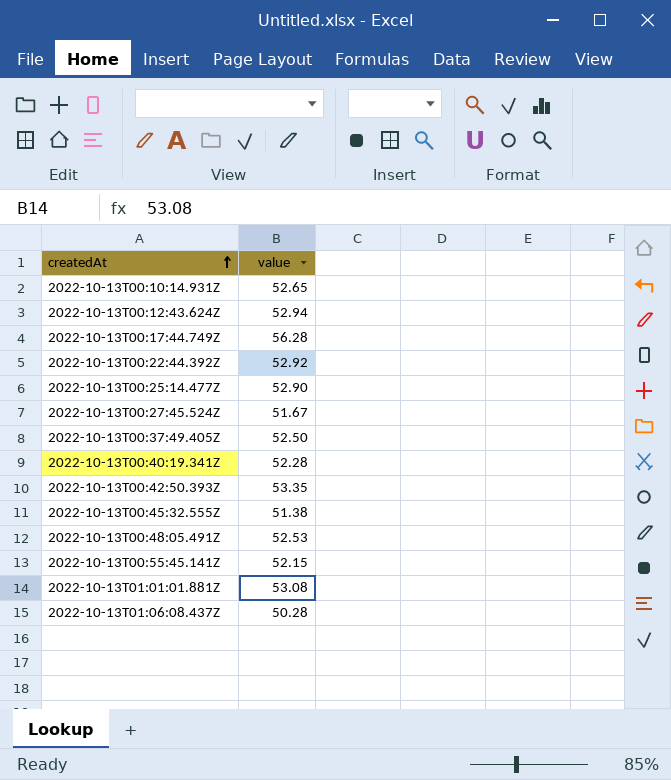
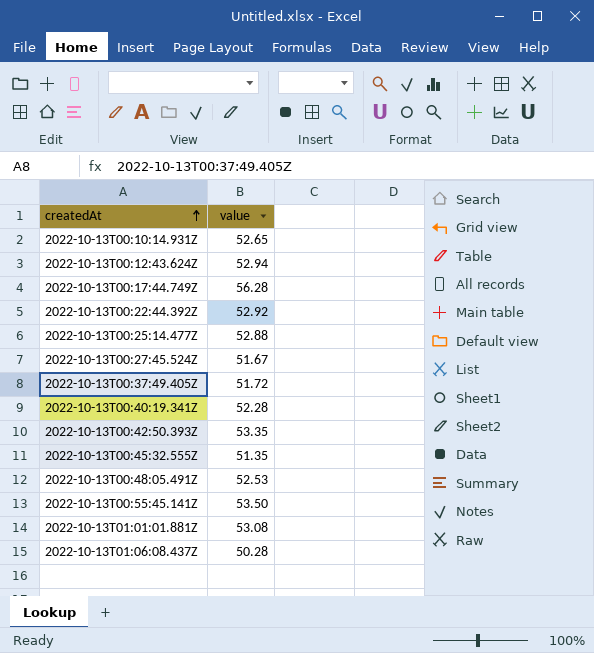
2022-10-13T00:25:14.477Z | value: 52.90 -> 52.88
2022-10-13T00:37:49.405Z | value: 52.50 -> 51.72
2022-10-13T00:45:32.555Z | value: 51.38 -> 51.35
2022-10-13T00:55:45.141Z | value: 52.15 -> 53.50

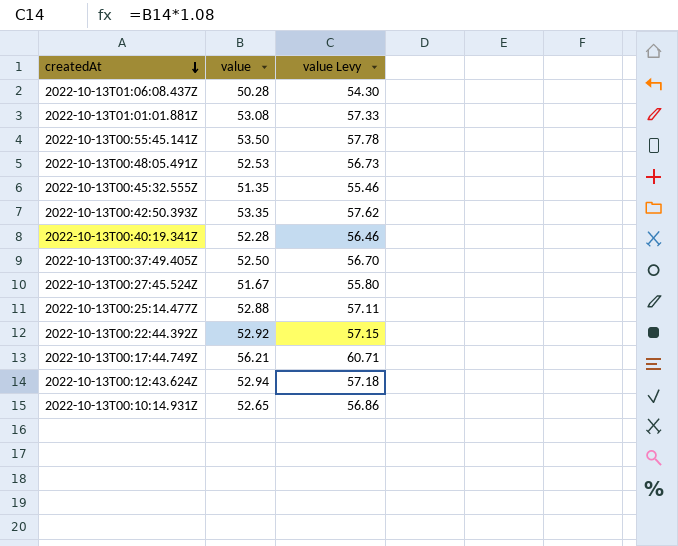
row order: createdAt ascending -> createdAt descending
column value Levy | formula: none -> [value] * 1.08
2022-10-13T00:37:49.405Z | value: 51.72 -> 52.50
2022-10-13T00:17:44.749Z | value: 56.28 -> 56.21

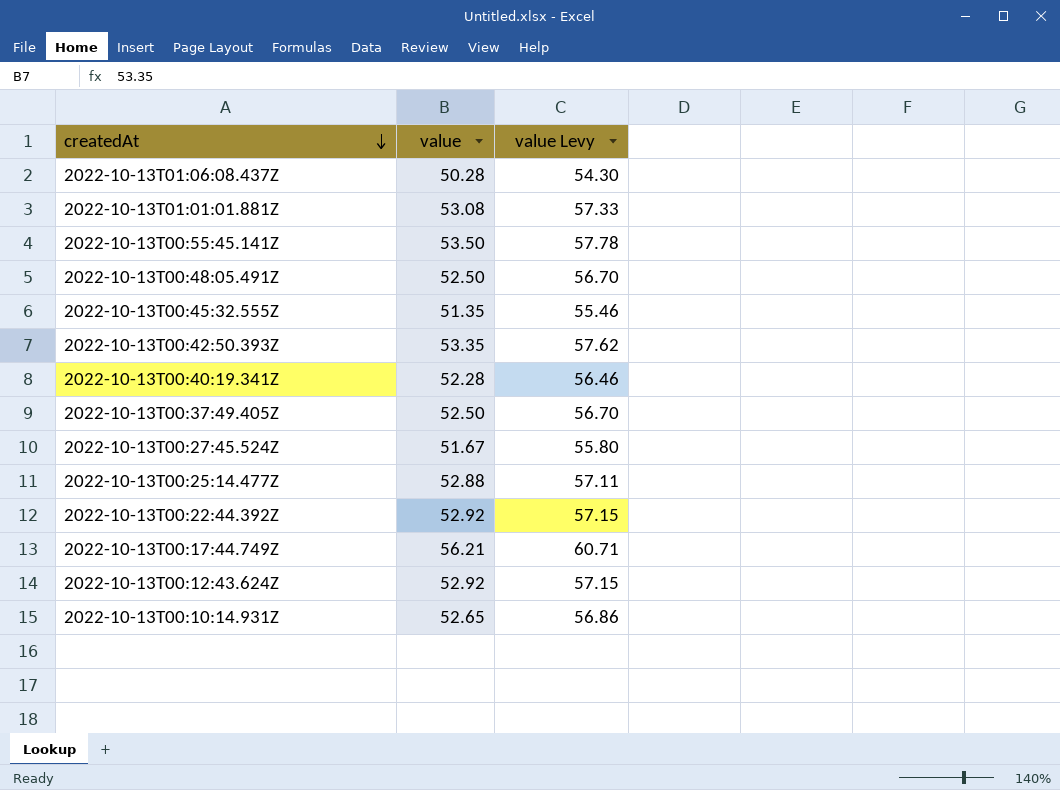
2022-10-13T00:48:05.491Z | value: 52.53 -> 52.50
2022-10-13T00:48:05.491Z | value Levy: 56.73 -> 56.70
2022-10-13T00:12:43.624Z | value: 52.94 -> 52.92
2022-10-13T00:12:43.624Z | value Levy: 57.18 -> 57.15

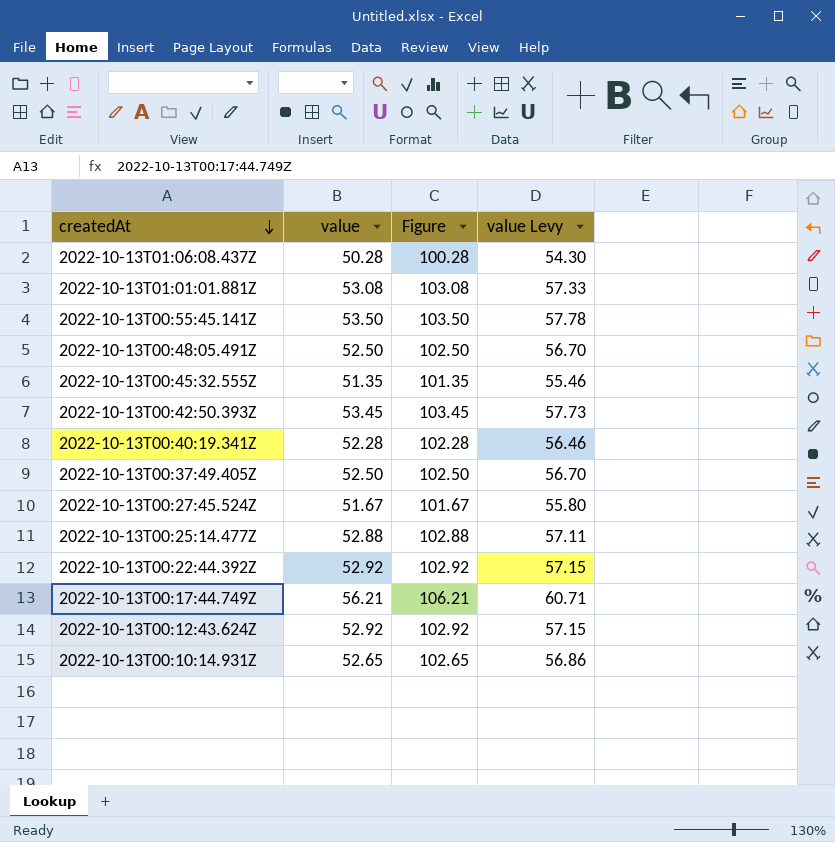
column Figure | formula: none -> [value] + 50
2022-10-13T00:42:50.393Z | value: 53.35 -> 53.45
2022-10-13T00:42:50.393Z | value Levy: 57.62 -> 57.73

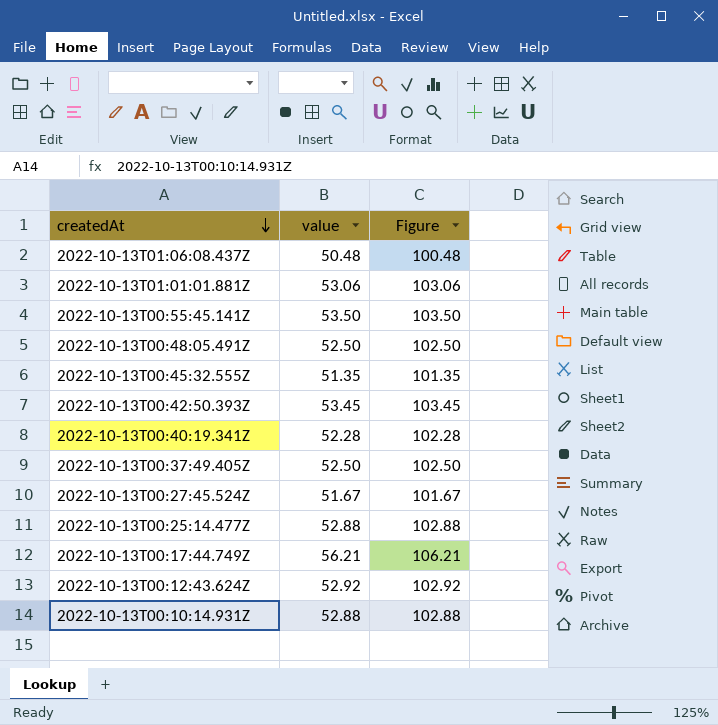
column value Levy | formula: [value] * 1.08 -> none
row 2022-10-13T00:22:44.392Z: 52.92 | 102.92 | 57.15 -> none
2022-10-13T01:06:08.437Z | value: 50.28 -> 50.48
2022-10-13T01:06:08.437Z | Figure: 100.28 -> 100.48
2022-10-13T01:01:01.881Z | value: 53.08 -> 53.06
2022-10-13T01:01:01.881Z | Figure: 103.08 -> 103.06
2022-10-13T00:10:14.931Z | value: 52.65 -> 52.88
2022-10-13T00:10:14.931Z | Figure: 102.65 -> 102.88

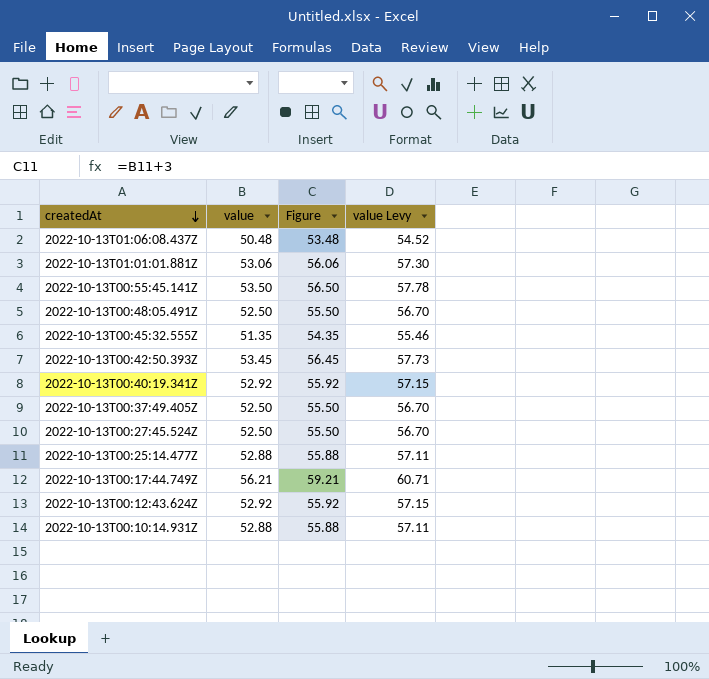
column Figure | formula: [value] + 50 -> [value] + 3
column value Levy | formula: none -> [value] * 1.08
2022-10-13T00:40:19.341Z | value: 52.28 -> 52.92
2022-10-13T00:27:45.524Z | value: 51.67 -> 52.50

